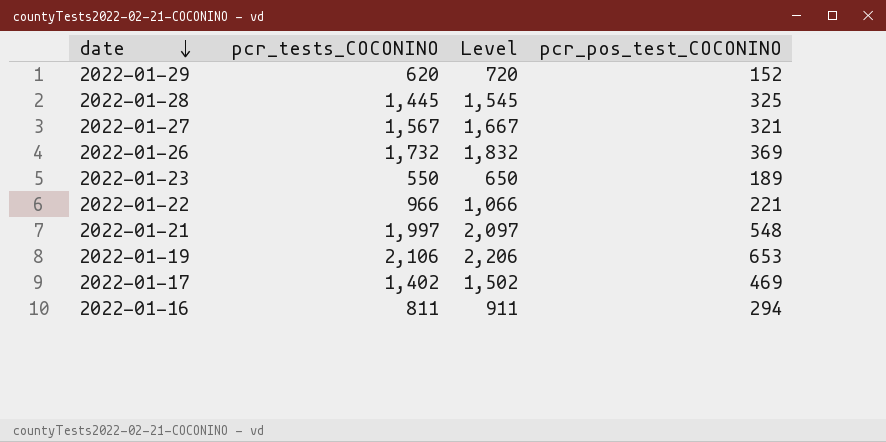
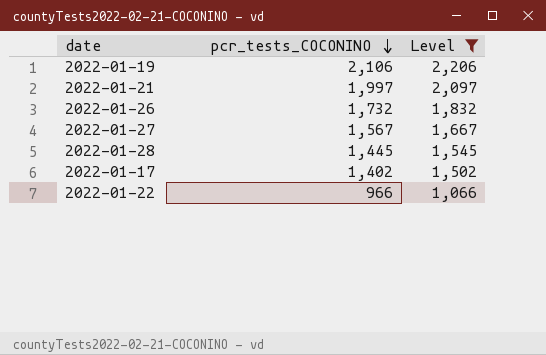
filter: none -> Level >= 1,066
row order: date descending -> pcr_tests_COCONINO descending
column pcr_pos_test_COCONINO | position: 4 -> none

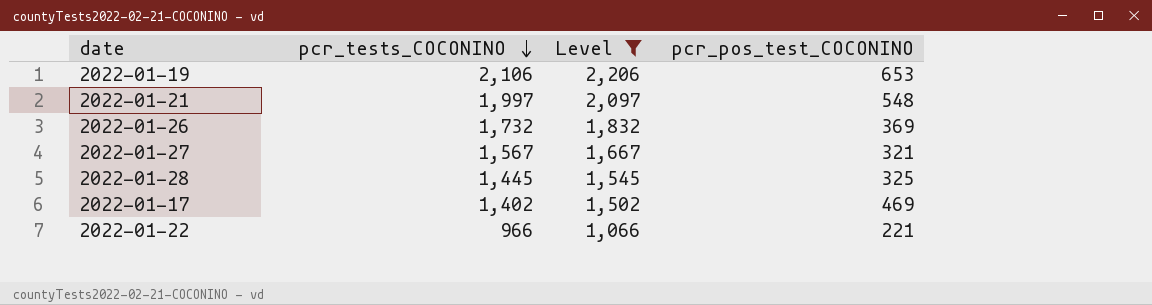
column pcr_pos_test_COCONINO | position: none -> 4

